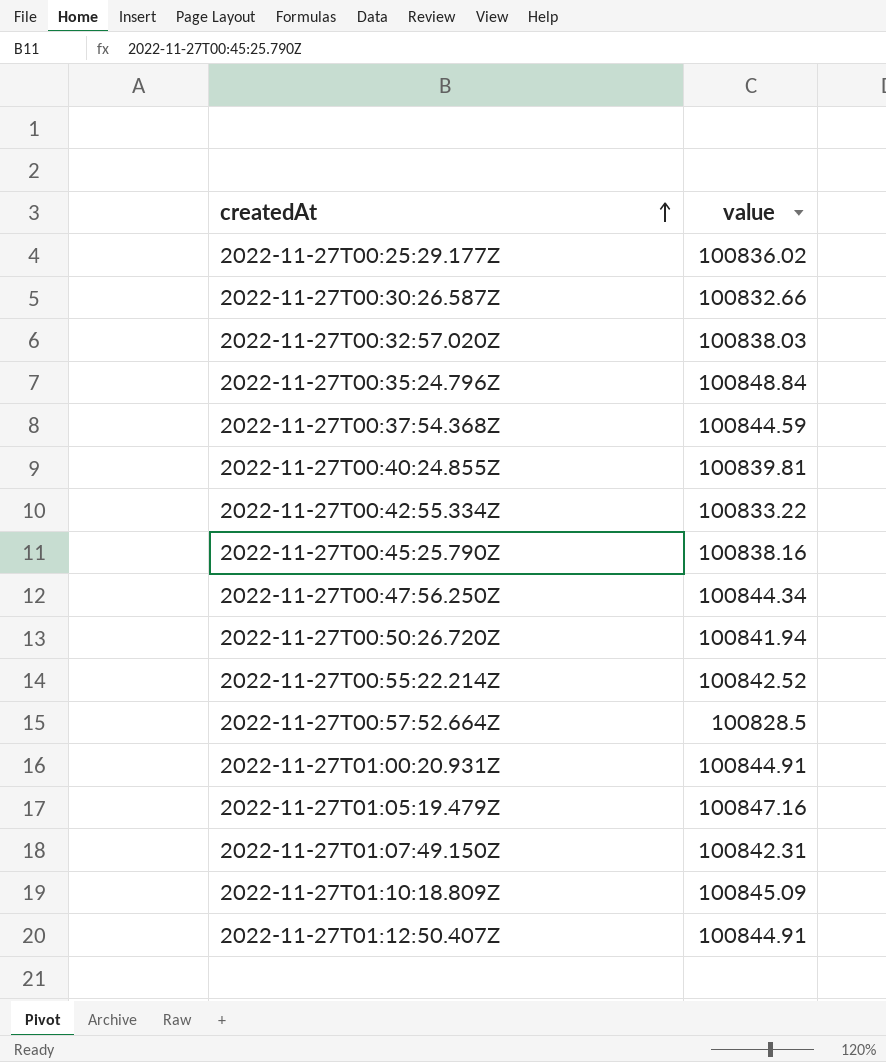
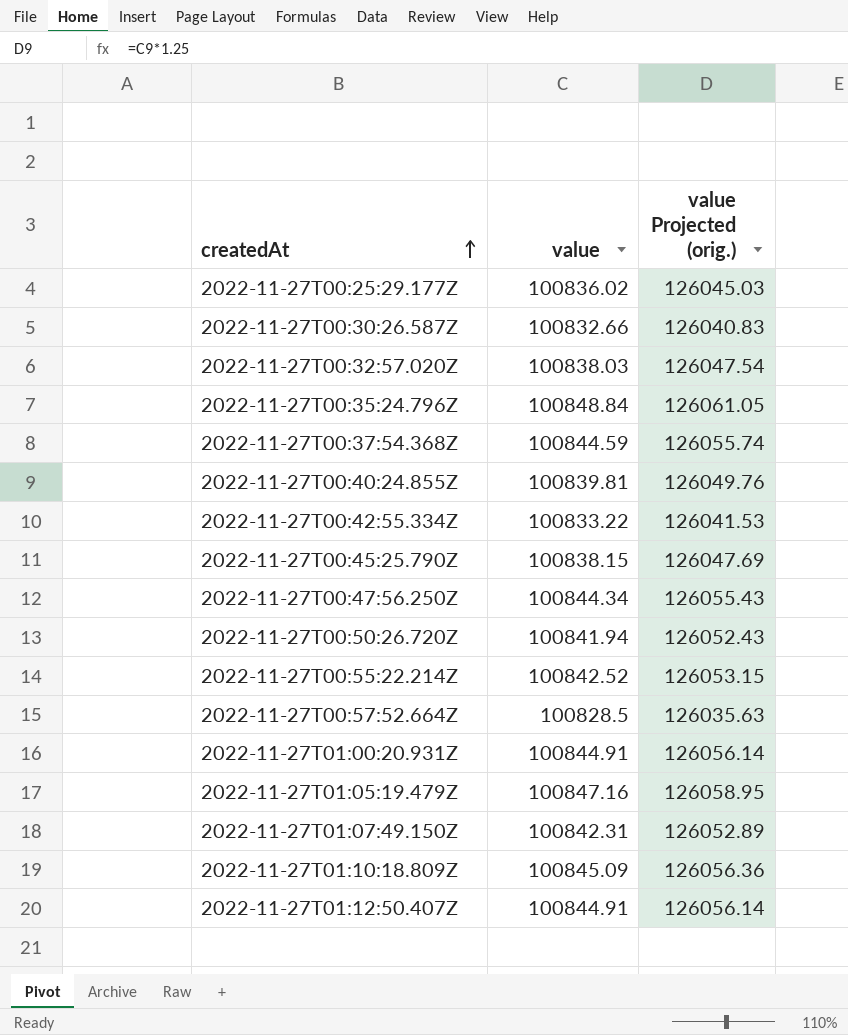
column value Projected (orig.) | formula: none -> [value] * 1.25
2022-11-27T00:45:25.790Z | value: 100838.16 -> 100838.15

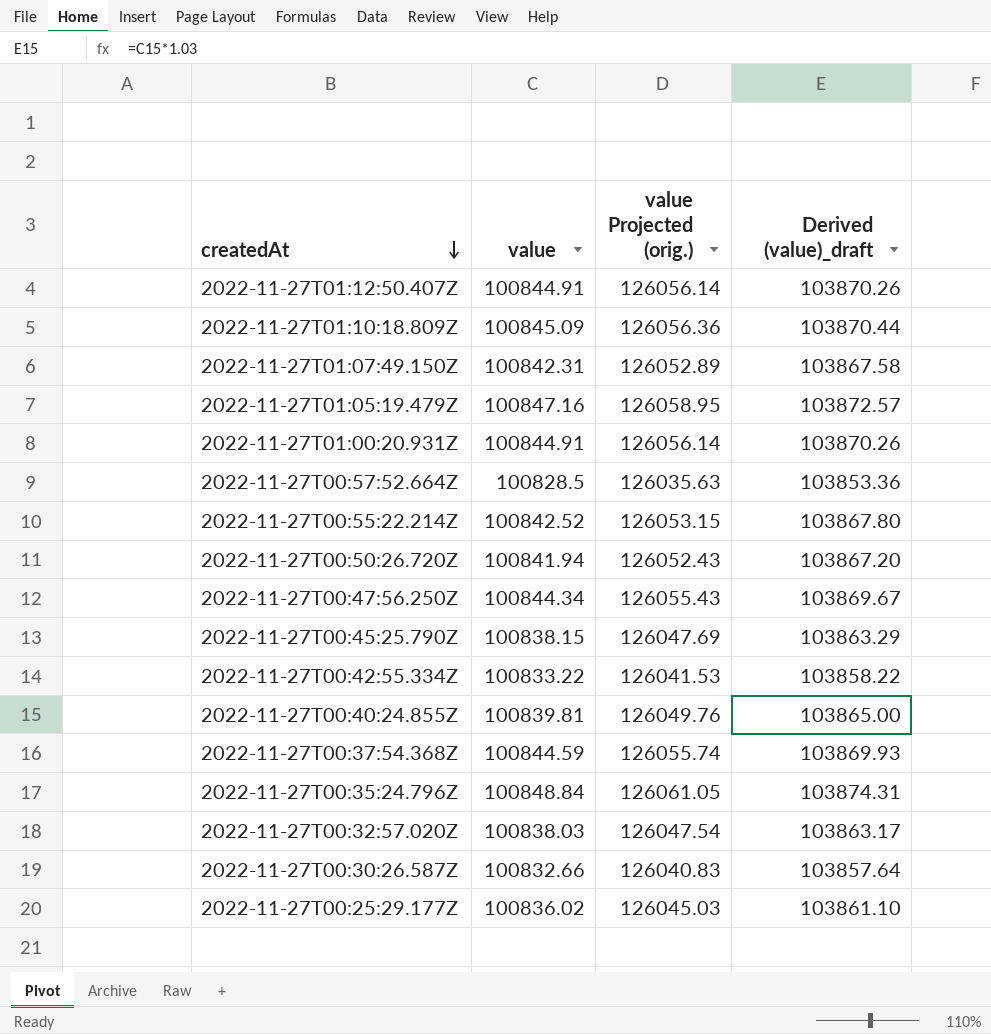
row order: createdAt ascending -> createdAt descending
column Derived (value)_draft | formula: none -> [value] * 1.03

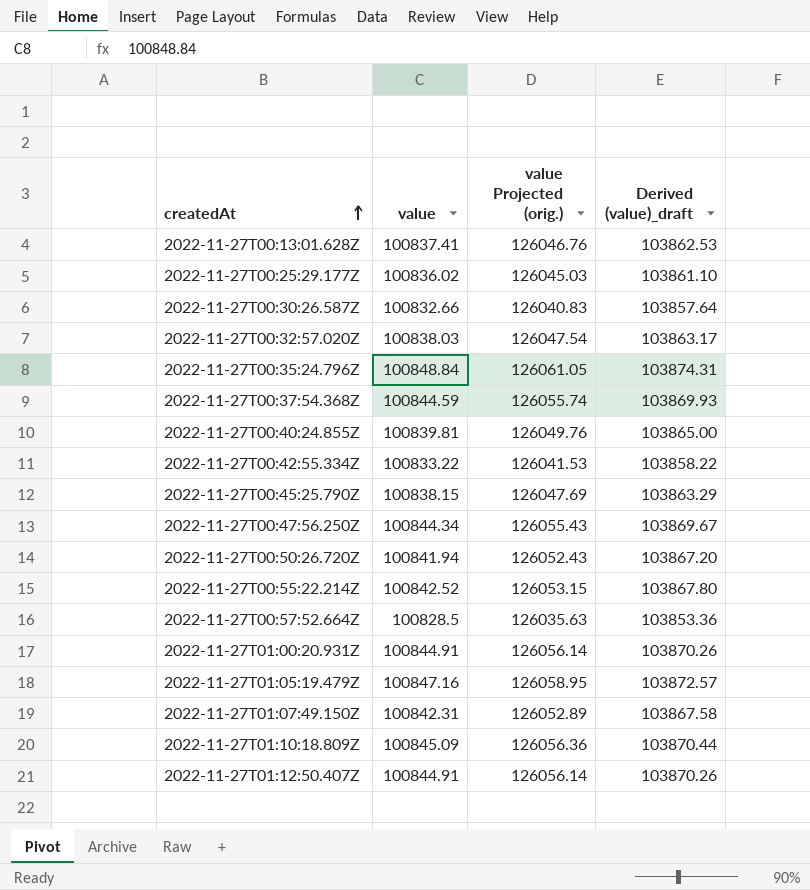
row order: createdAt descending -> createdAt ascending
row 2022-11-27T00:13:01.628Z: none -> 100837.41 | 126046.76 | 103862.53

